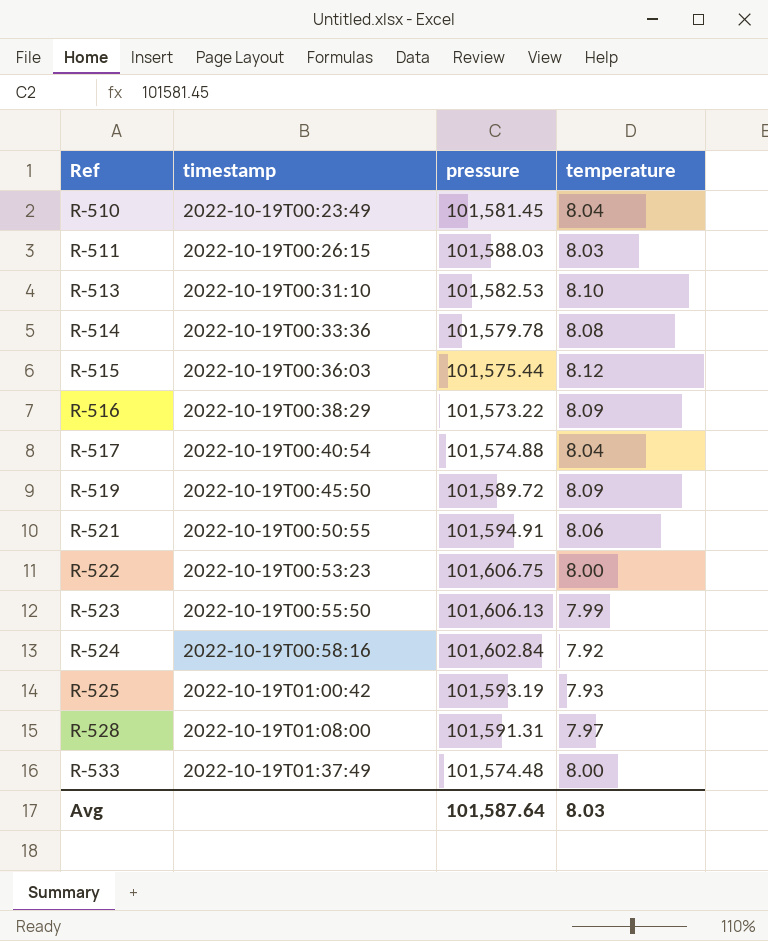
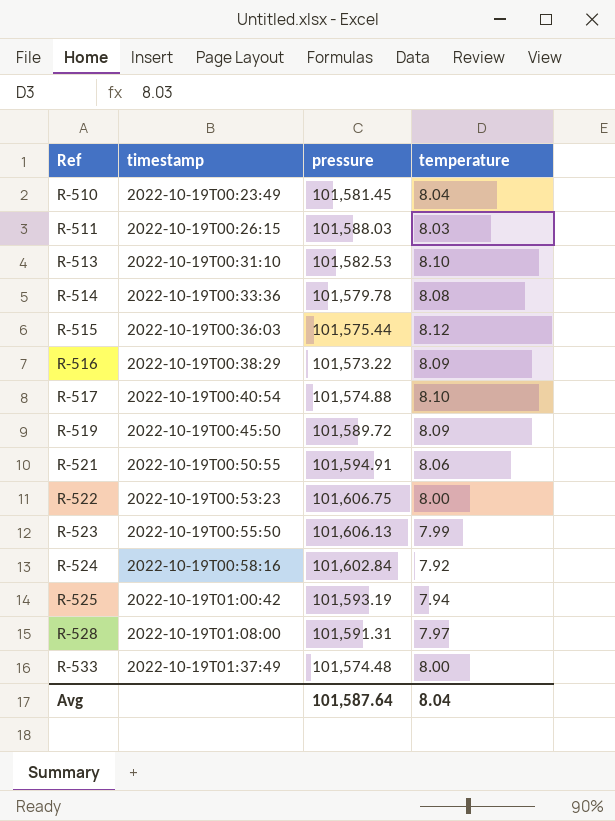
R-517 | temperature: 8.04 -> 8.10
R-525 | temperature: 7.93 -> 7.94
Avg | temperature: 8.03 -> 8.04

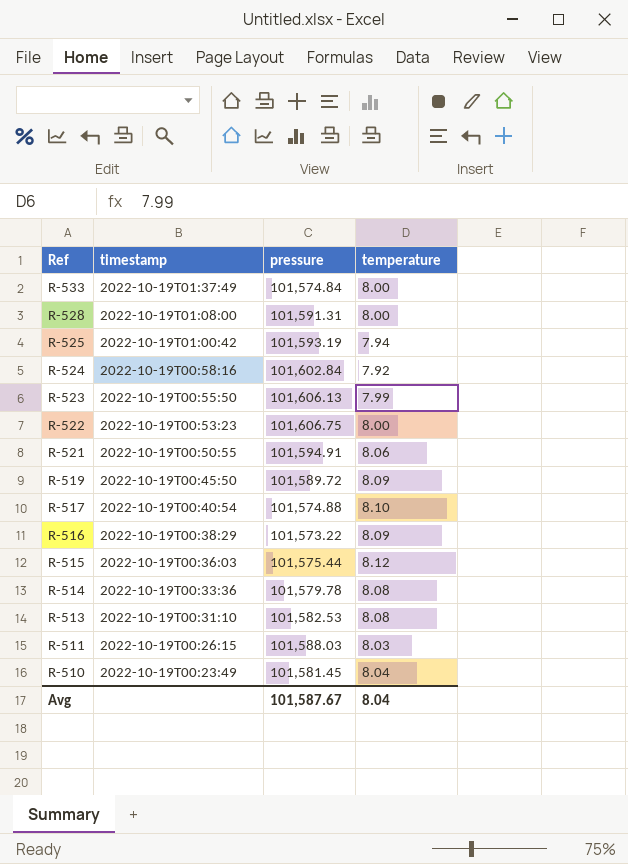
row order: Ref ascending -> Ref descending
R-533 | pressure: 101,574.48 -> 101,574.84
R-528 | temperature: 7.97 -> 8.00
R-513 | temperature: 8.10 -> 8.08
Avg | pressure: 101,587.64 -> 101,587.67

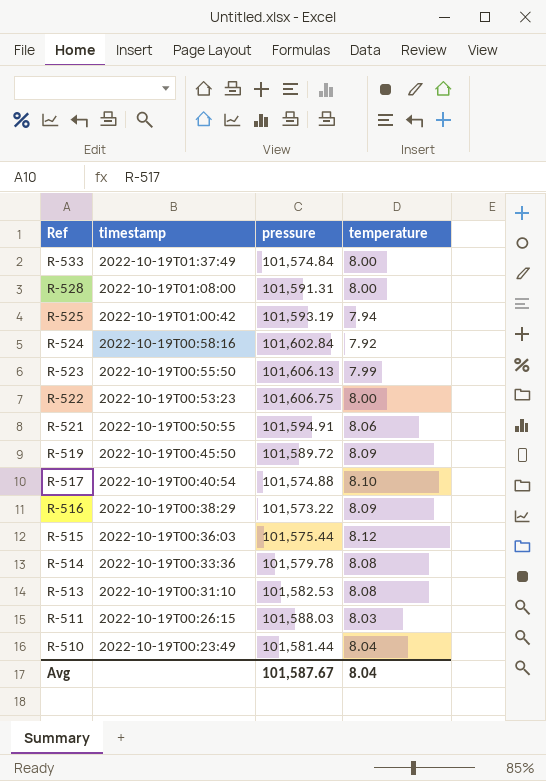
R-510 | pressure: 101,581.45 -> 101,581.44

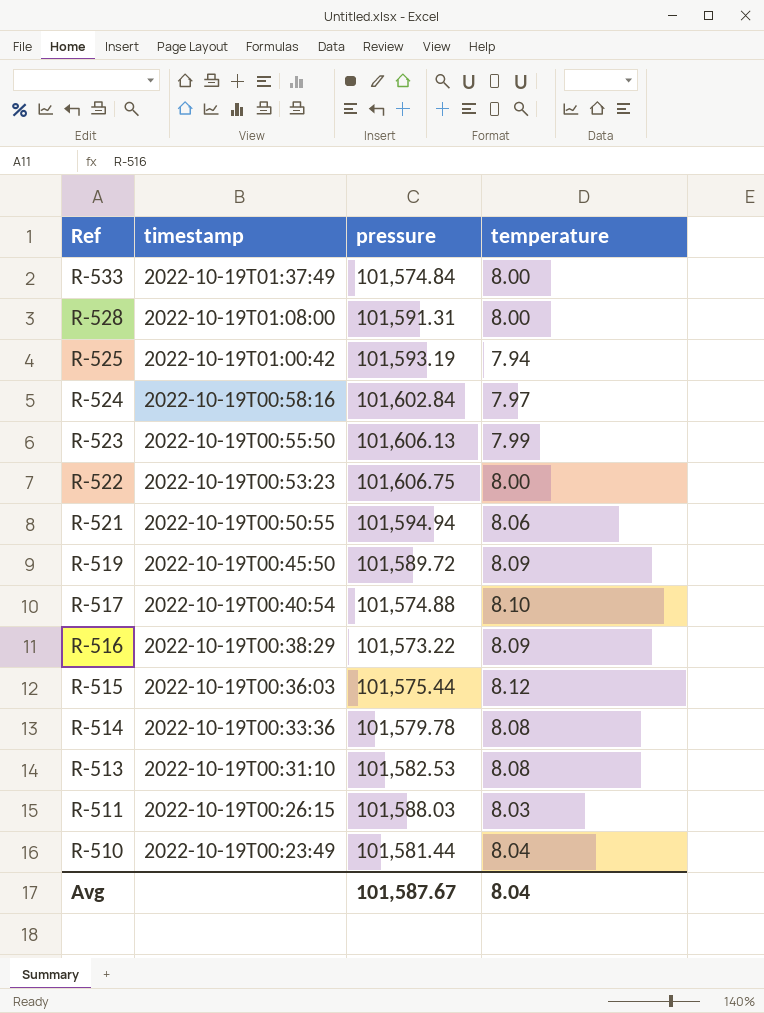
R-524 | temperature: 7.92 -> 7.97
R-521 | pressure: 101,594.91 -> 101,594.94

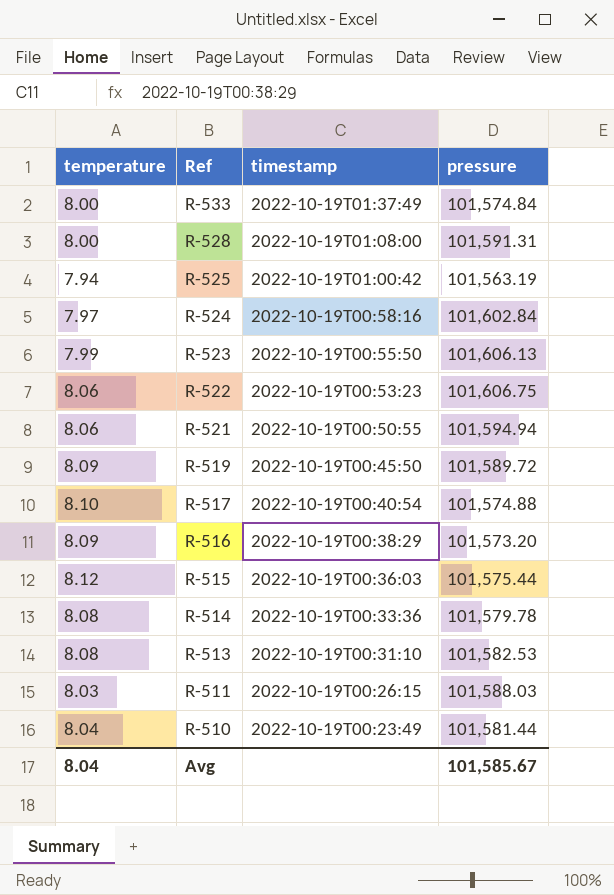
column temperature | position: 4 -> 1
R-525 | pressure: 101,593.19 -> 101,563.19
R-522 | temperature: 8.00 -> 8.06
R-516 | pressure: 101,573.22 -> 101,573.20
Avg | pressure: 101,587.67 -> 101,585.67

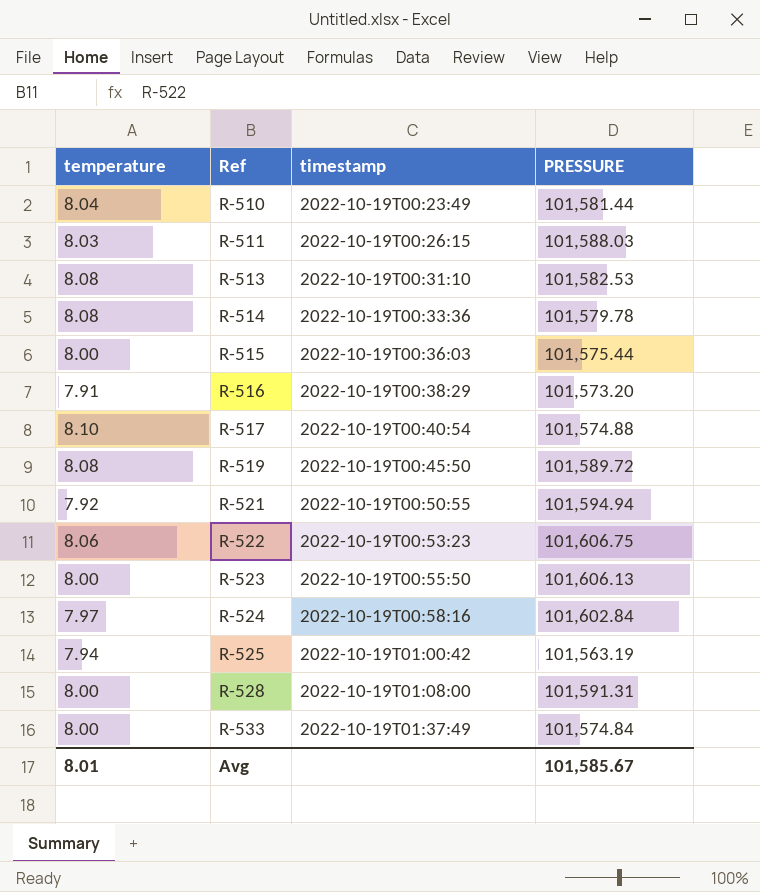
row order: Ref descending -> Ref ascending
column name: pressure -> PRESSURE
R-515 | temperature: 8.12 -> 8.00
R-516 | temperature: 8.09 -> 7.91
R-519 | temperature: 8.09 -> 8.08
R-521 | temperature: 8.06 -> 7.92
R-523 | temperature: 7.99 -> 8.00
Avg | temperature: 8.04 -> 8.01

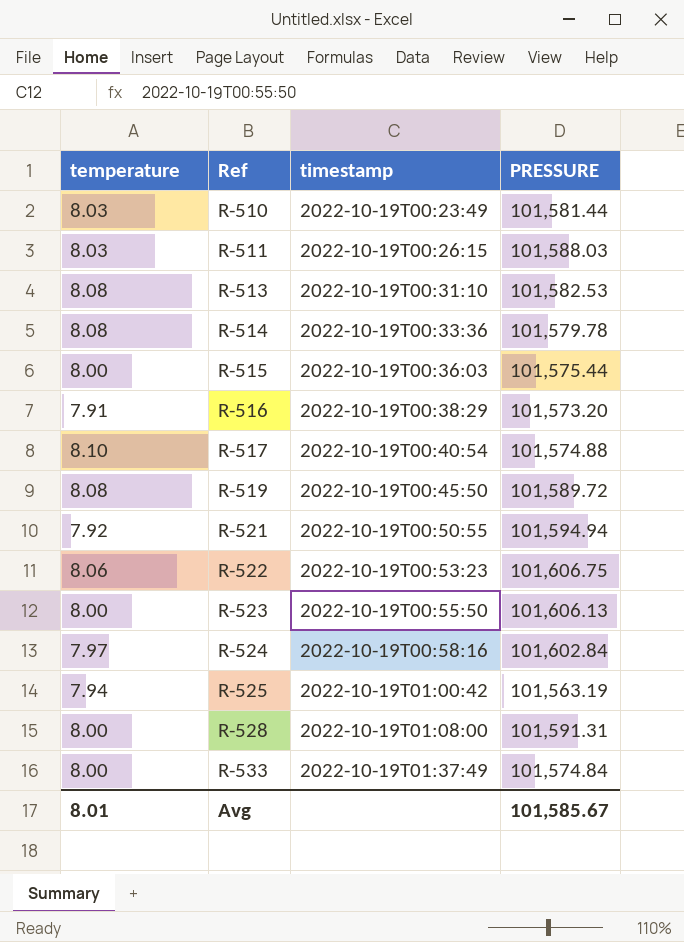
R-510 | temperature: 8.04 -> 8.03

